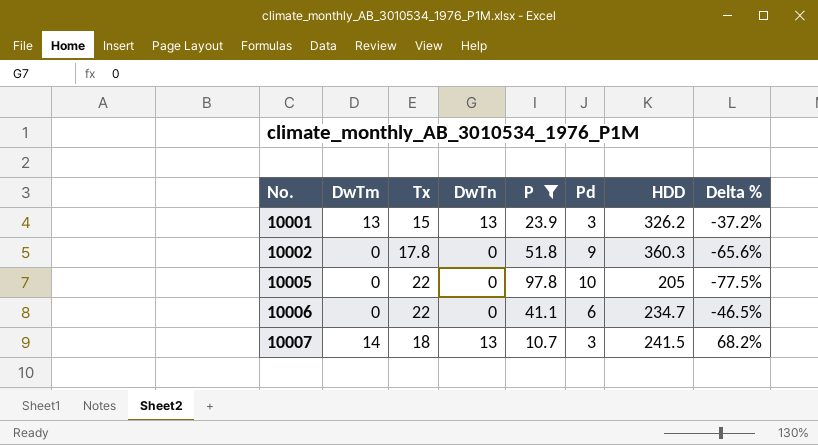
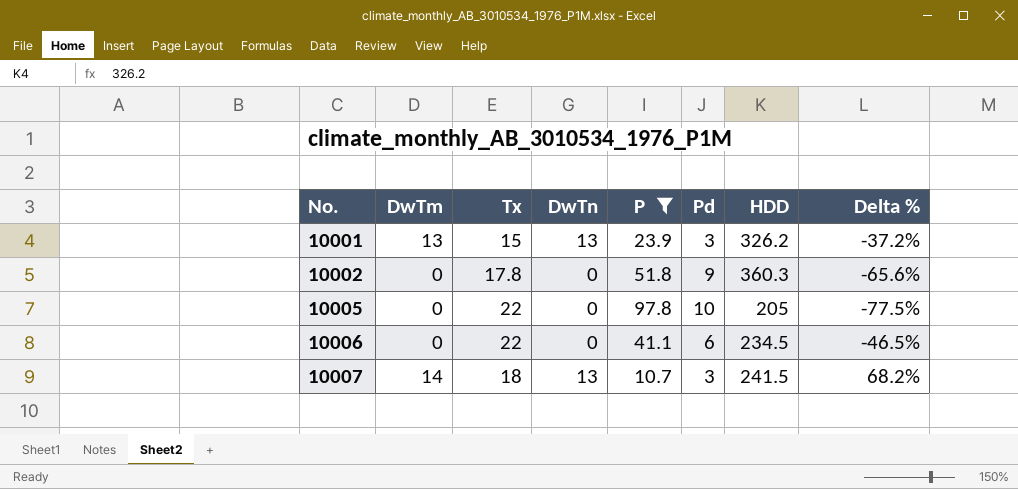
10006 | HDD: 234.7 -> 234.5

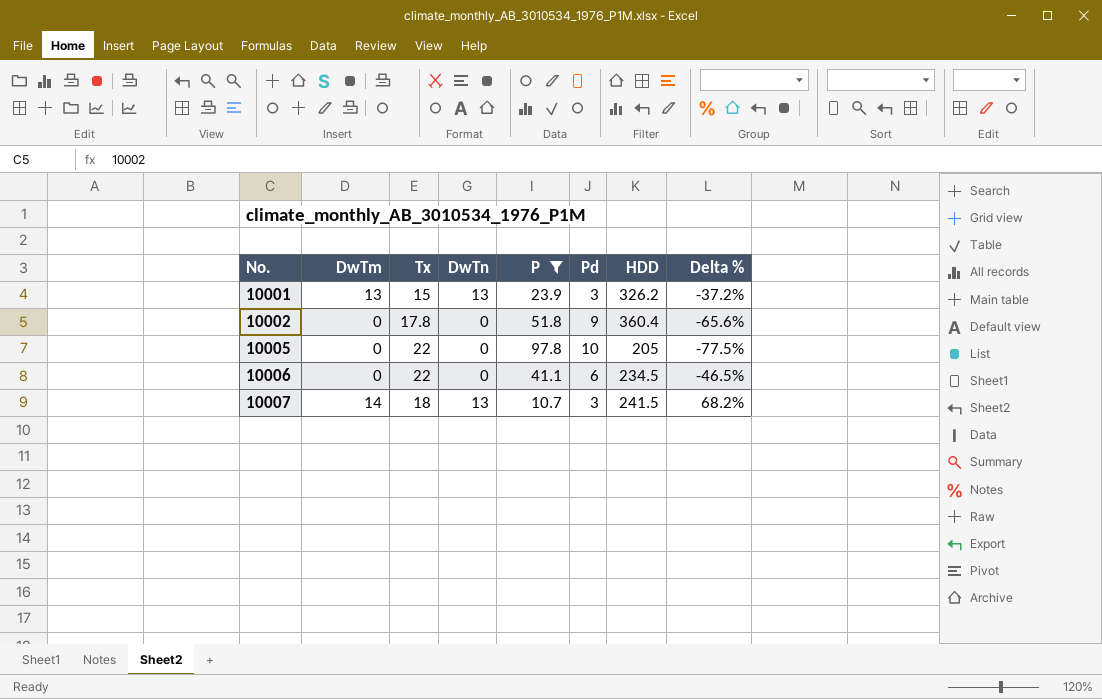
10002 | HDD: 360.3 -> 360.4

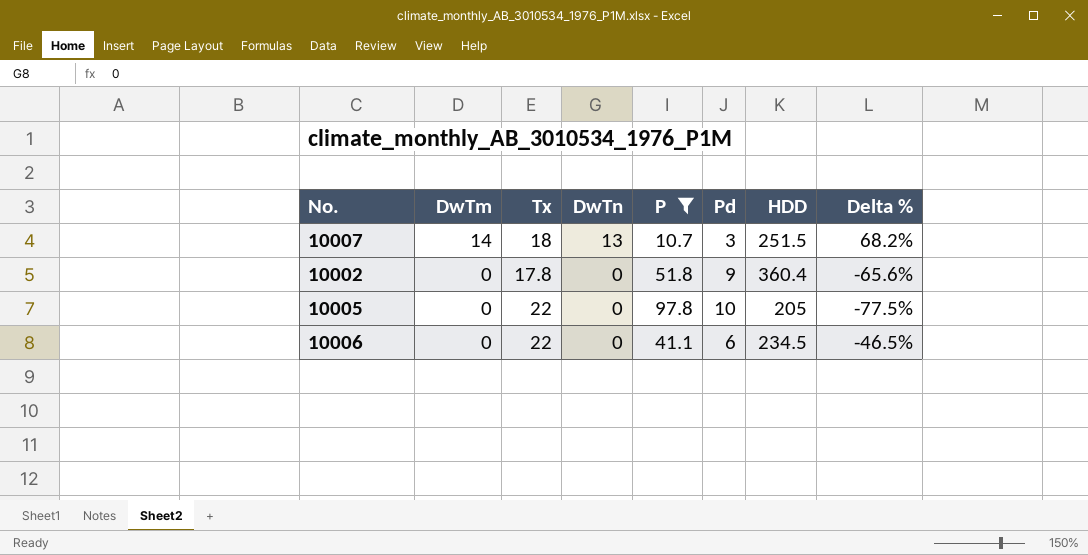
row order: No. ascending -> DwTm descending
row 10001: 13 | 15 | 13 | 23.9 | 3 | 326.2 | -37.2% -> none
10007 | HDD: 241.5 -> 251.5

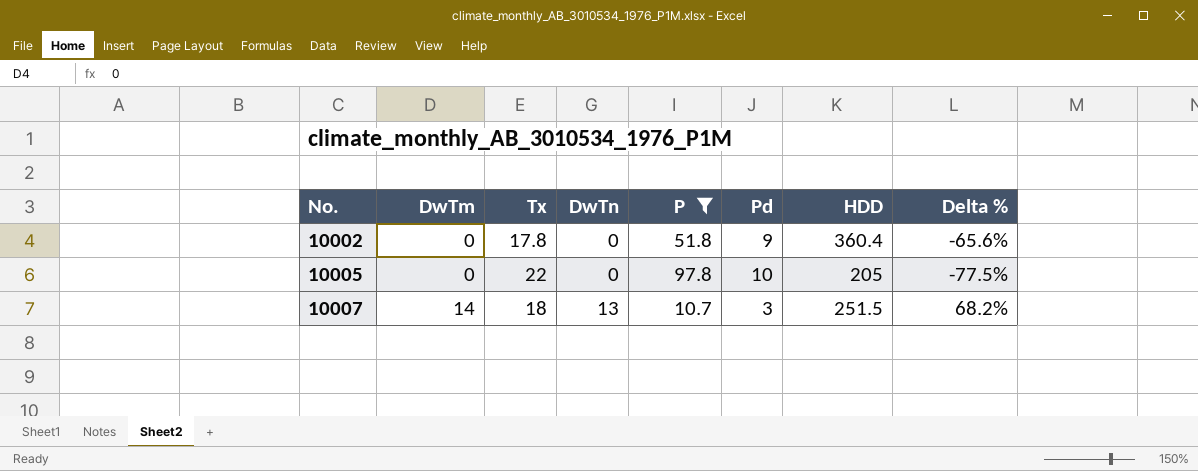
row order: DwTm descending -> No. ascending
row 10006: 0 | 22 | 0 | 41.1 | 6 | 234.5 | -46.5% -> none

